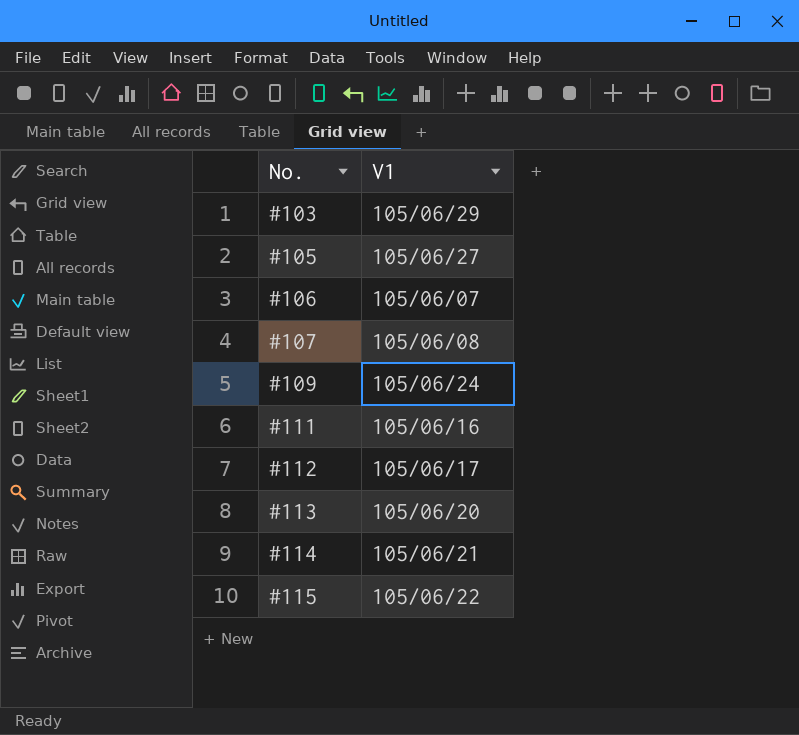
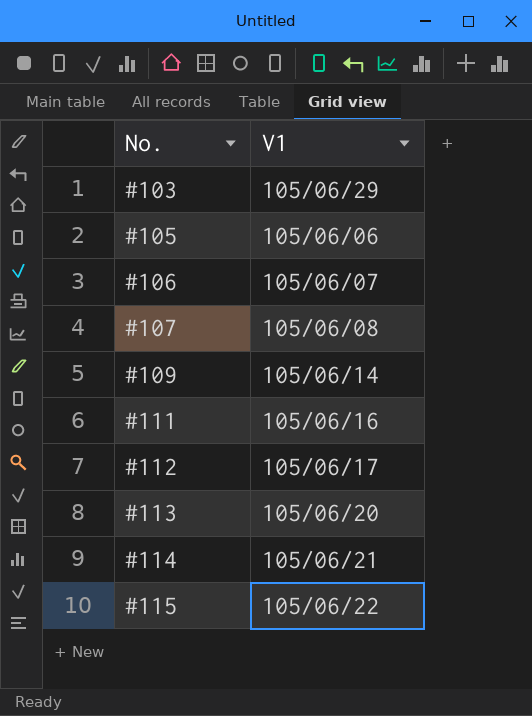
#105 | V1: 105/06/27 -> 105/06/06
#109 | V1: 105/06/24 -> 105/06/14

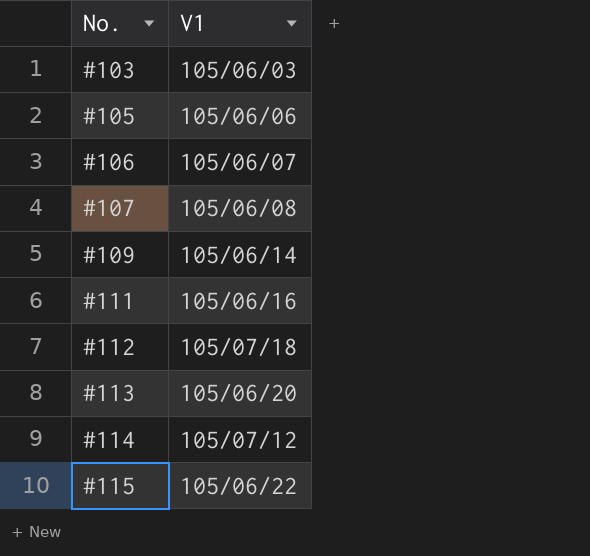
#103 | V1: 105/06/29 -> 105/06/03
#112 | V1: 105/06/17 -> 105/07/18
#114 | V1: 105/06/21 -> 105/07/12

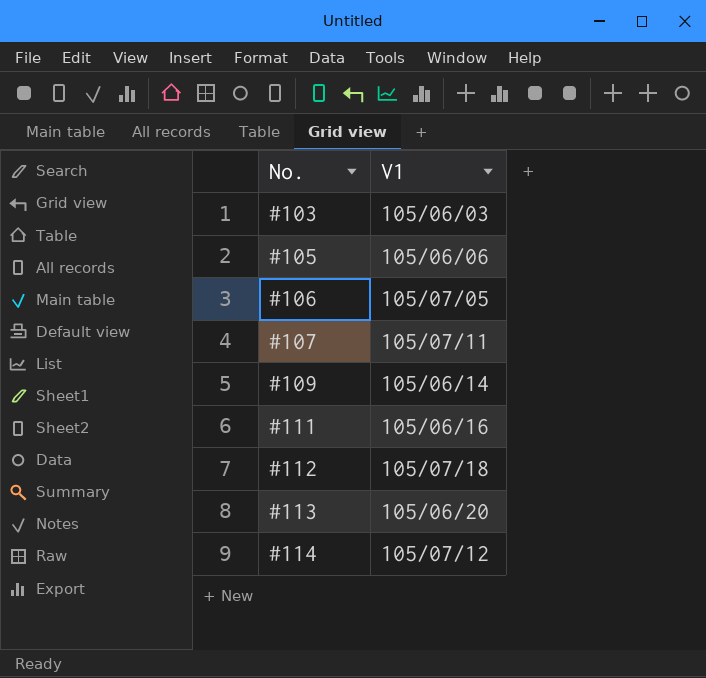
row #115: 105/06/22 -> none
#106 | V1: 105/06/07 -> 105/07/05
#107 | V1: 105/06/08 -> 105/07/11

